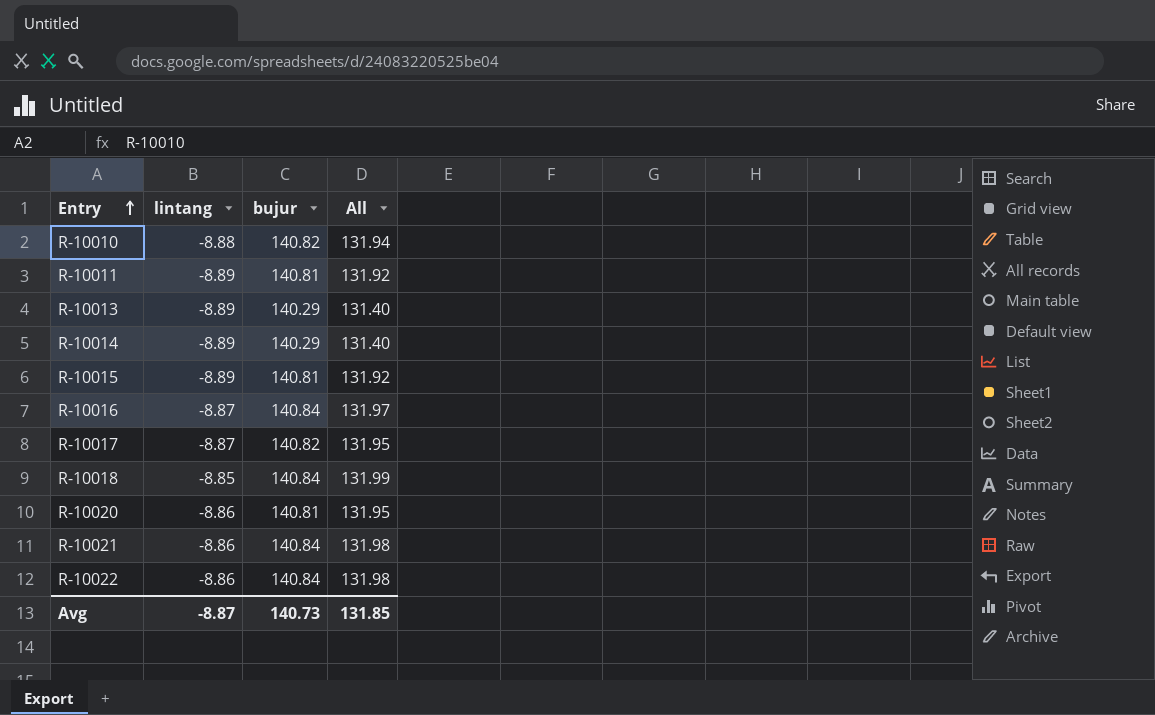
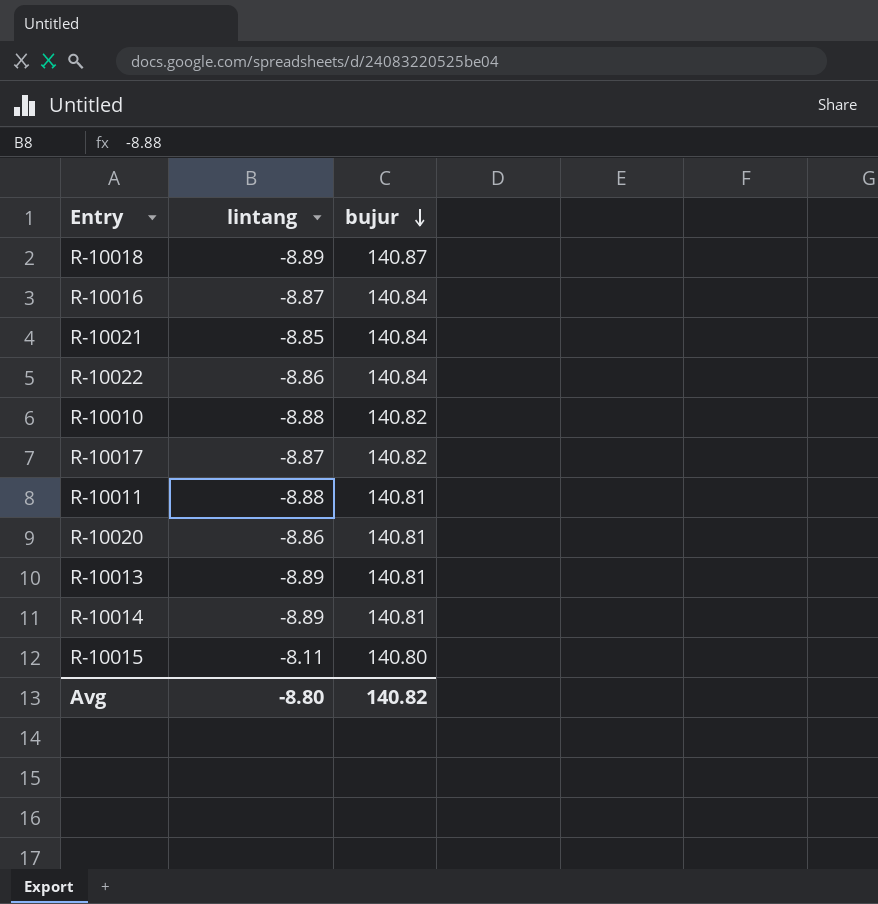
row order: Entry ascending -> bujur descending
column All | formula: [lintang] + [bujur] -> none
R-10018 | lintang: -8.85 -> -8.89
R-10018 | bujur: 140.84 -> 140.87
R-10021 | lintang: -8.86 -> -8.85
R-10011 | lintang: -8.89 -> -8.88
R-10013 | bujur: 140.29 -> 140.81
R-10014 | bujur: 140.29 -> 140.81
R-10015 | lintang: -8.89 -> -8.11
R-10015 | bujur: 140.81 -> 140.80
Avg | lintang: -8.87 -> -8.80
Avg | bujur: 140.73 -> 140.82

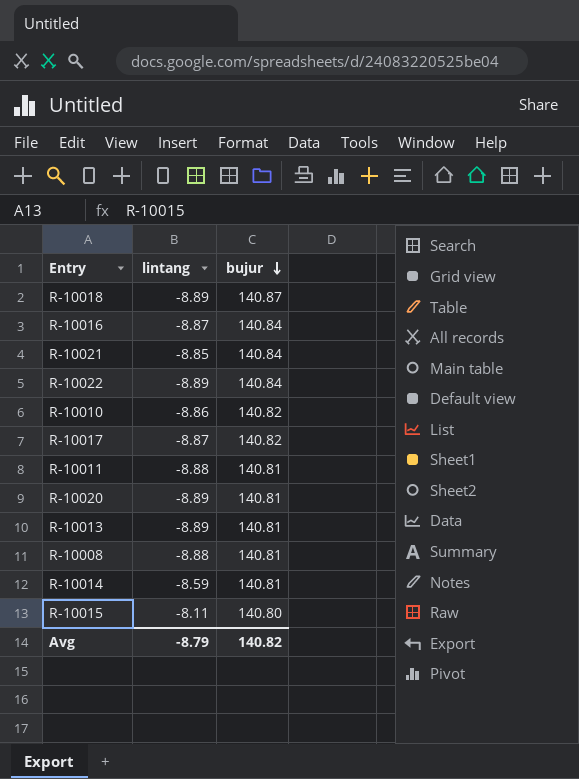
R-10022 | lintang: -8.86 -> -8.89
R-10010 | lintang: -8.88 -> -8.86
R-10020 | lintang: -8.86 -> -8.89
row R-10008: none -> -8.88 | 140.81
R-10014 | lintang: -8.89 -> -8.59
Avg | lintang: -8.80 -> -8.79

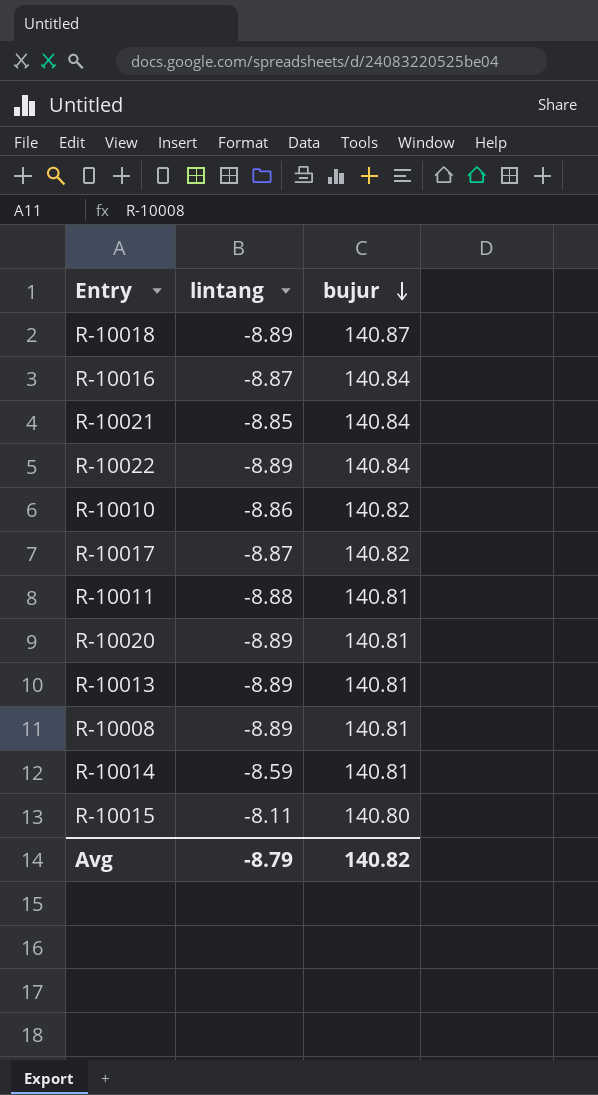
R-10008 | lintang: -8.88 -> -8.89

